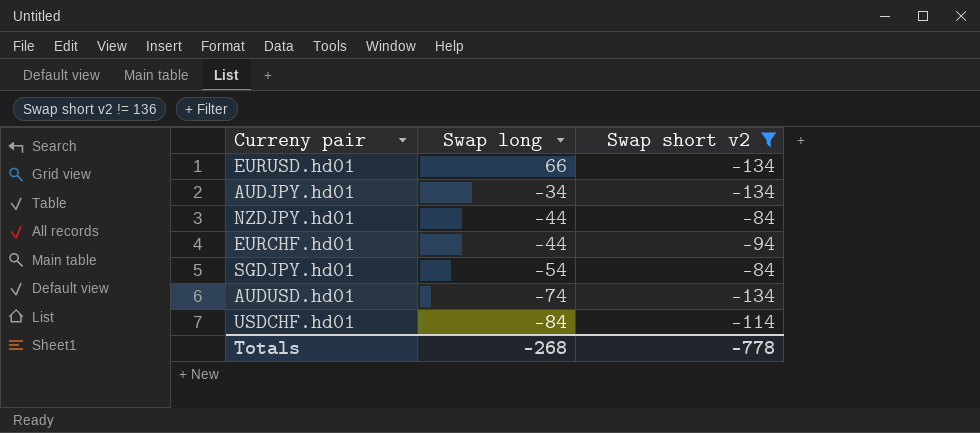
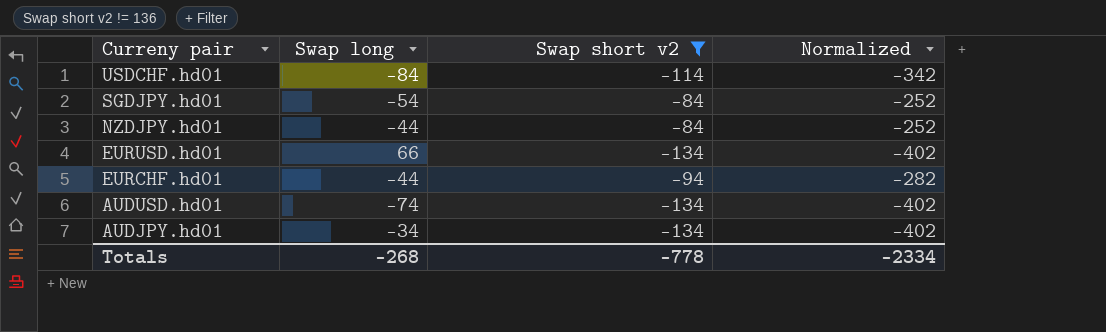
row order: Swap long descending -> Curreny pair descending
column Normalized | formula: none -> [Swap short v2] * 3

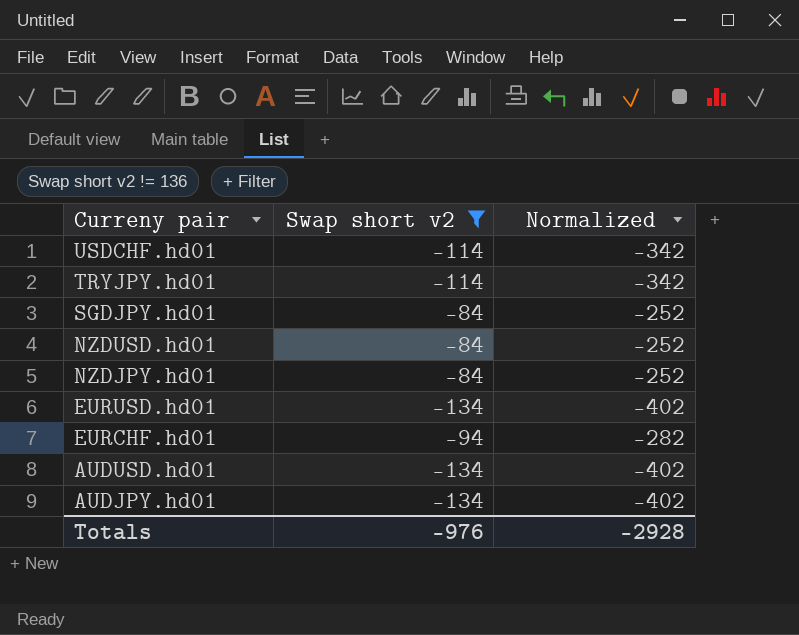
column Swap long | position: 2 -> none
row TRYJPY.hd01: none -> -114 | -342
row NZDUSD.hd01: none -> -84 | -252
Totals | Swap short v2: -778 -> -976
Totals | Normalized: -2334 -> -2928

